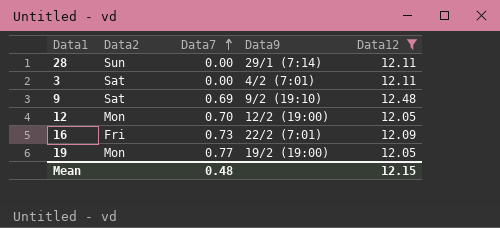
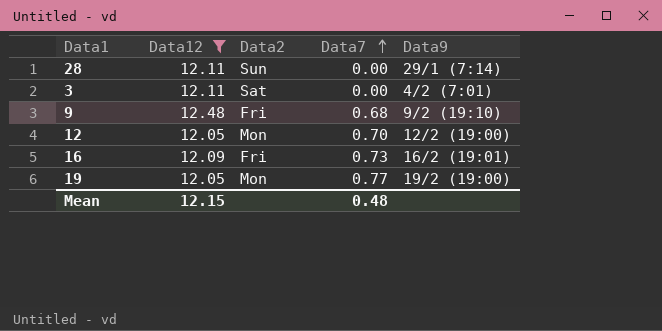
column Data12 | position: 5 -> 2
9 | Data2: Sat -> Fri
9 | Data7: 0.69 -> 0.68
16 | Data9: 22/2 (7:01) -> 16/2 (19:01)

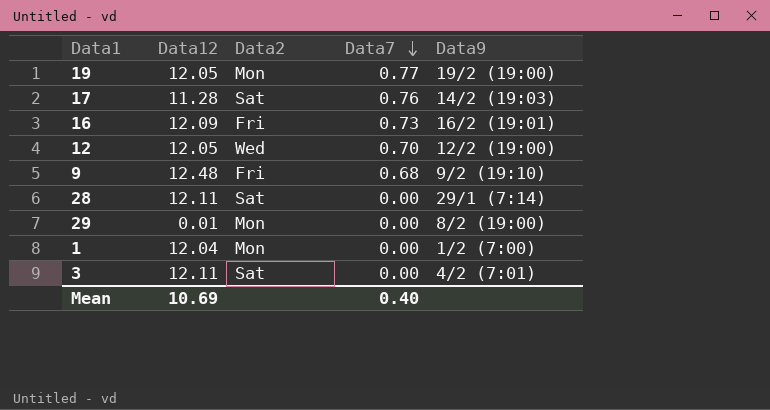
filter: Data12 >= 12.05 -> none
row order: Data7 ascending -> Data7 descending
12 | Data2: Mon -> Wed
28 | Data2: Sun -> Sat
Mean | Data12: 12.15 -> 10.69
Mean | Data7: 0.48 -> 0.40

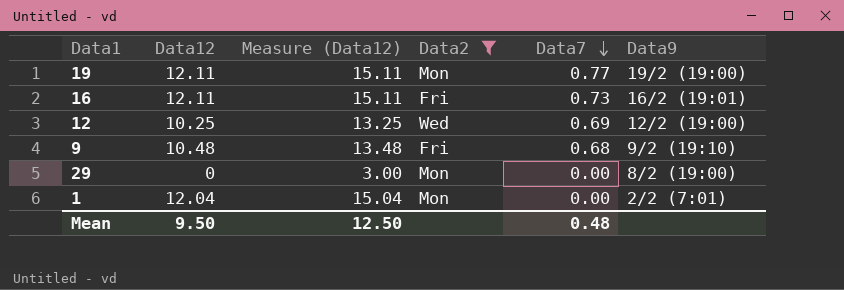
filter: none -> Data2 != Sat
column Measure (Data12) | formula: none -> [Data12] + 3
19 | Data12: 12.05 -> 12.11
16 | Data12: 12.09 -> 12.11
12 | Data12: 12.05 -> 10.25
12 | Data7: 0.70 -> 0.69
9 | Data12: 12.48 -> 10.48
29 | Data12: 0.01 -> 0
1 | Data9: 1/2 (7:00) -> 2/2 (7:01)
Mean | Data12: 10.69 -> 9.50
Mean | Data7: 0.40 -> 0.48

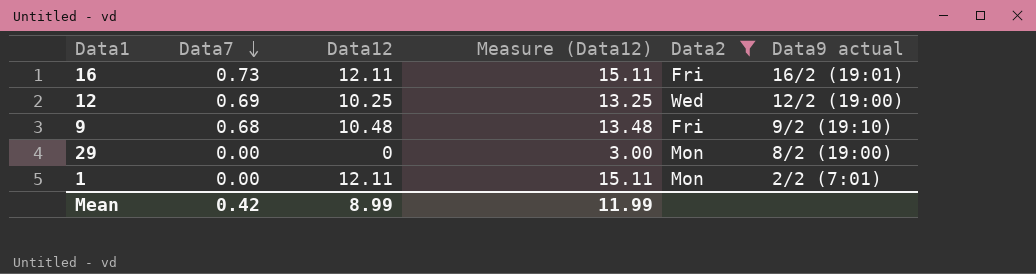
column Data7 | position: 5 -> 2
column name: Data9 -> Data9 actual
row 19: 12.11 | 15.11 | Mon | 0.77 | 19/2 (19:00) -> none
1 | Data12: 12.04 -> 12.11
1 | Measure (Data12): 15.04 -> 15.11
Mean | Data7: 0.48 -> 0.42
Mean | Data12: 9.50 -> 8.99
Mean | Measure (Data12): 12.50 -> 11.99

